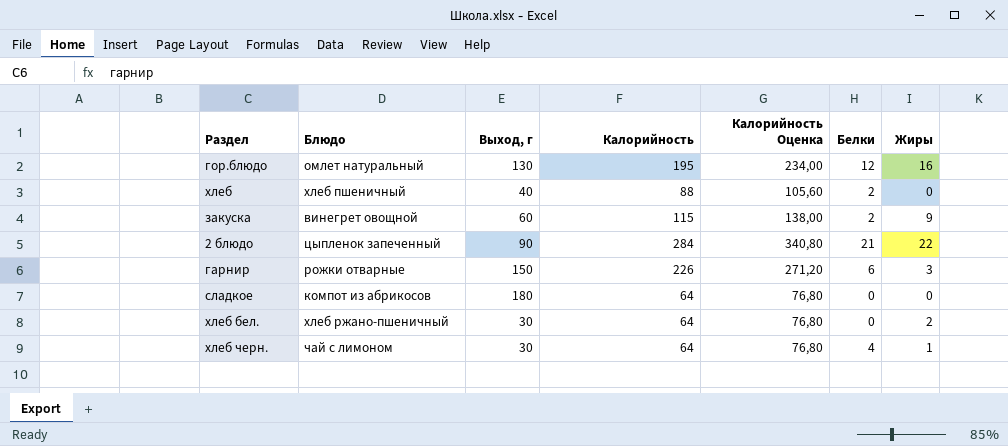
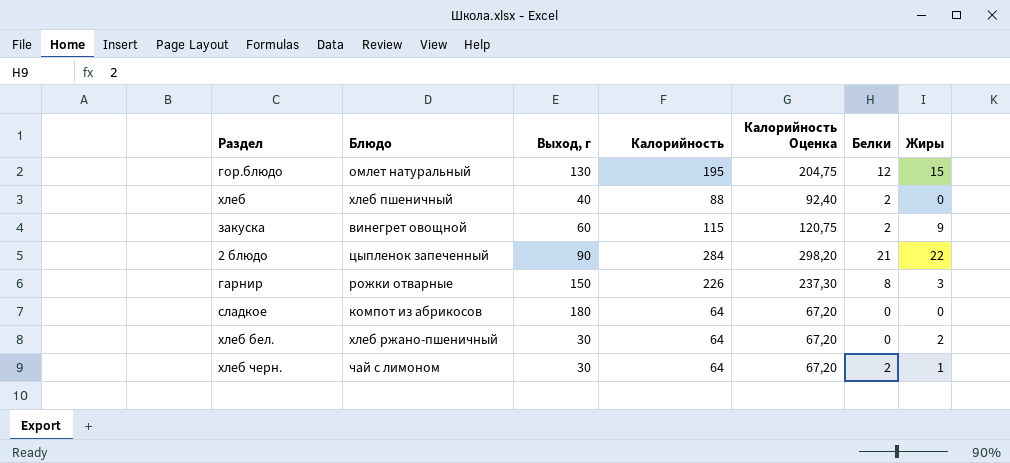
column Калорийность Оценка | formula: [Калорийность] * 1,2 -> [Калорийность] * 1,05
гор.блюдо | Жиры: 16 -> 15
гарнир | Белки: 6 -> 8
хлеб черн. | Белки: 4 -> 2

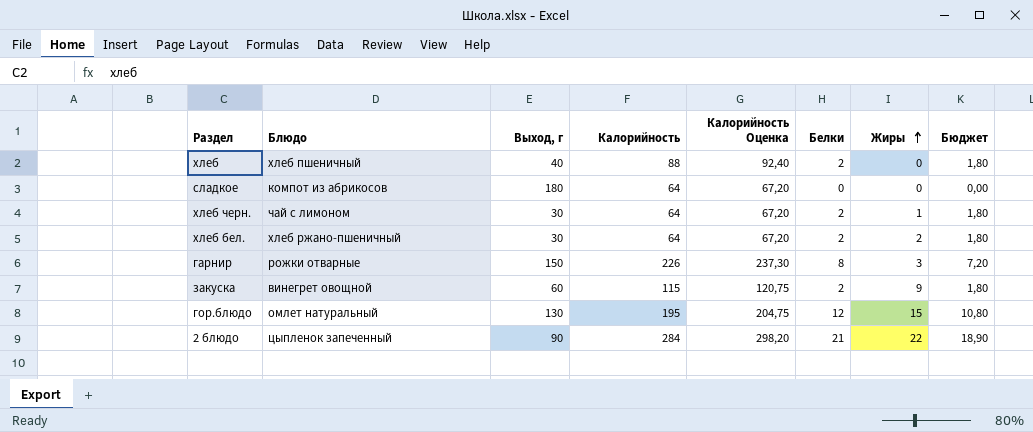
row order: none -> Жиры ascending
column Бюджет | formula: none -> [Белки] * 0,9
хлеб бел. | Белки: 0 -> 2

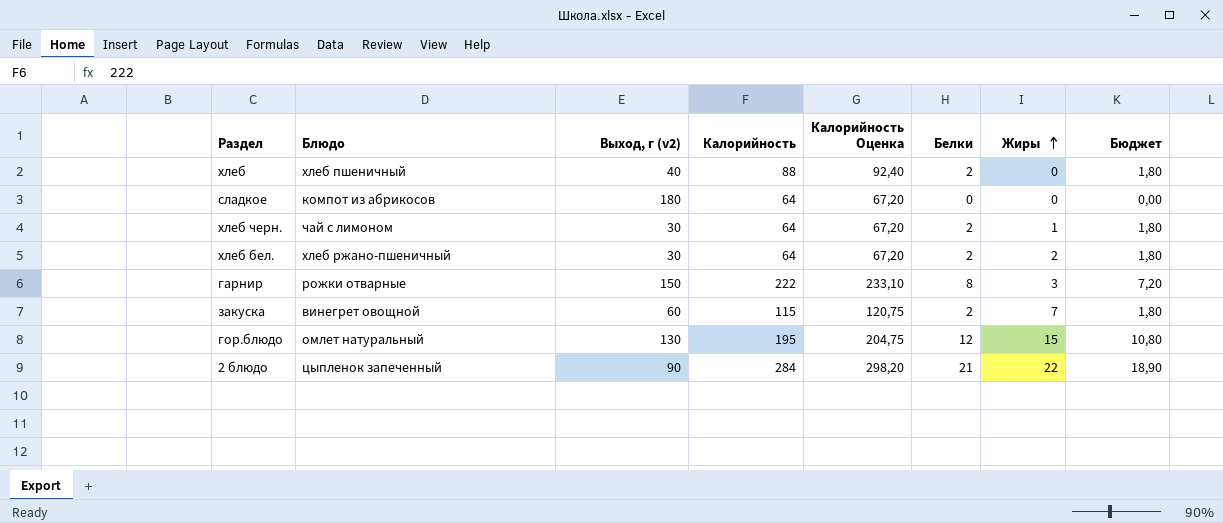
column name: Выход, г -> Выход, г (v2)
гарнир | Калорийность: 226 -> 222
гарнир | Калорийность Оценка: 237,30 -> 233,10
закуска | Жиры: 9 -> 7

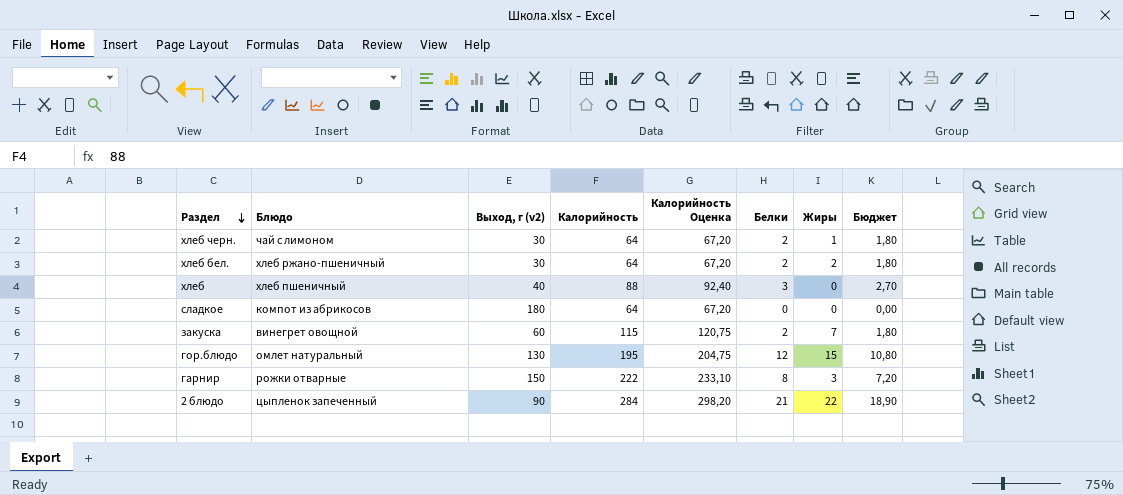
row order: Жиры ascending -> Раздел descending
хлеб | Белки: 2 -> 3
хлеб | Бюджет: 1,80 -> 2,70

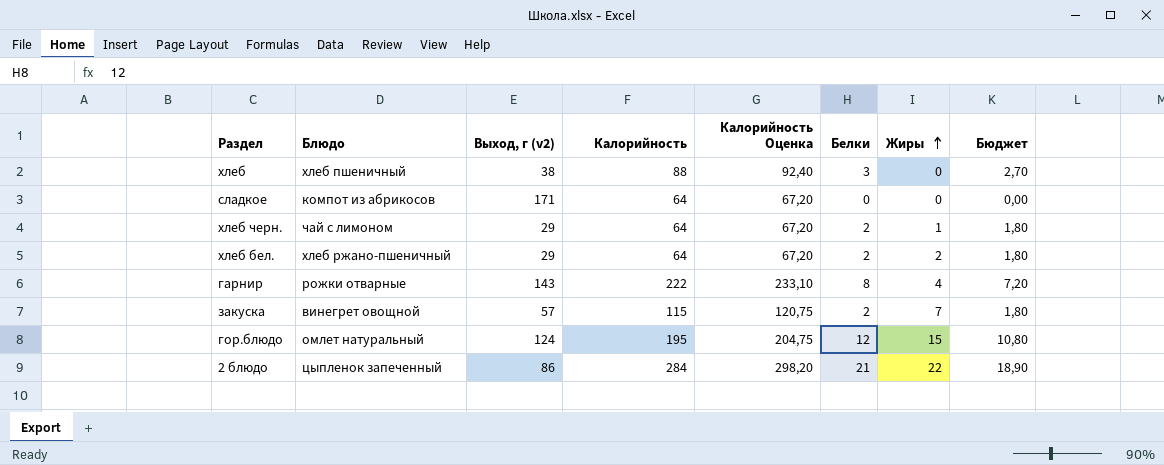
row order: Раздел descending -> Жиры ascending
хлеб | Выход, г (v2): 40 -> 38
сладкое | Выход, г (v2): 180 -> 171
хлеб черн. | Выход, г (v2): 30 -> 29
хлеб бел. | Выход, г (v2): 30 -> 29
гарнир | Выход, г (v2): 150 -> 143
гарнир | Жиры: 3 -> 4
закуска | Выход, г (v2): 60 -> 57
гор.блюдо | Выход, г (v2): 130 -> 124
2 блюдо | Выход, г (v2): 90 -> 86

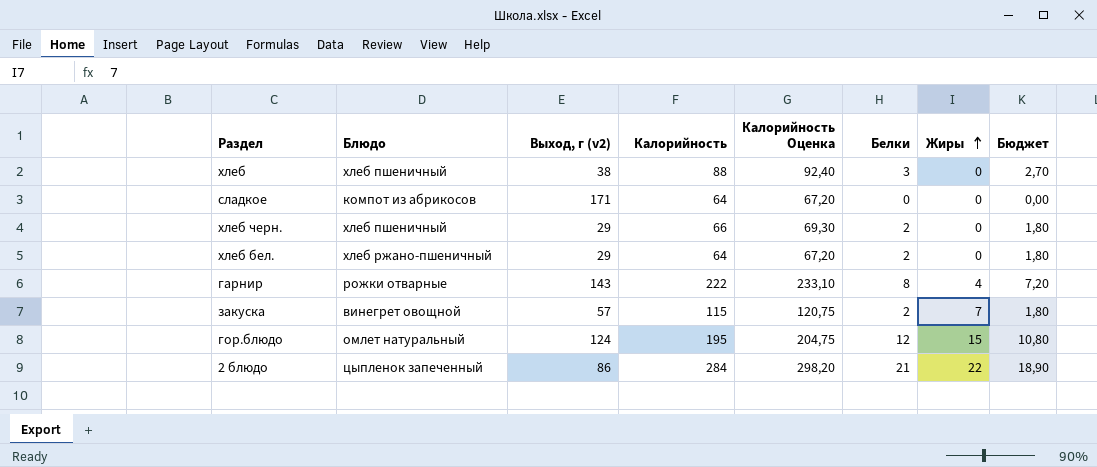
хлеб черн. | Блюдо: чай с лимоном -> хлеб пшеничный
хлеб черн. | Калорийность: 64 -> 66
хлеб черн. | Калорийность Оценка: 67,20 -> 69,30
хлеб черн. | Жиры: 1 -> 0
хлеб бел. | Жиры: 2 -> 0

